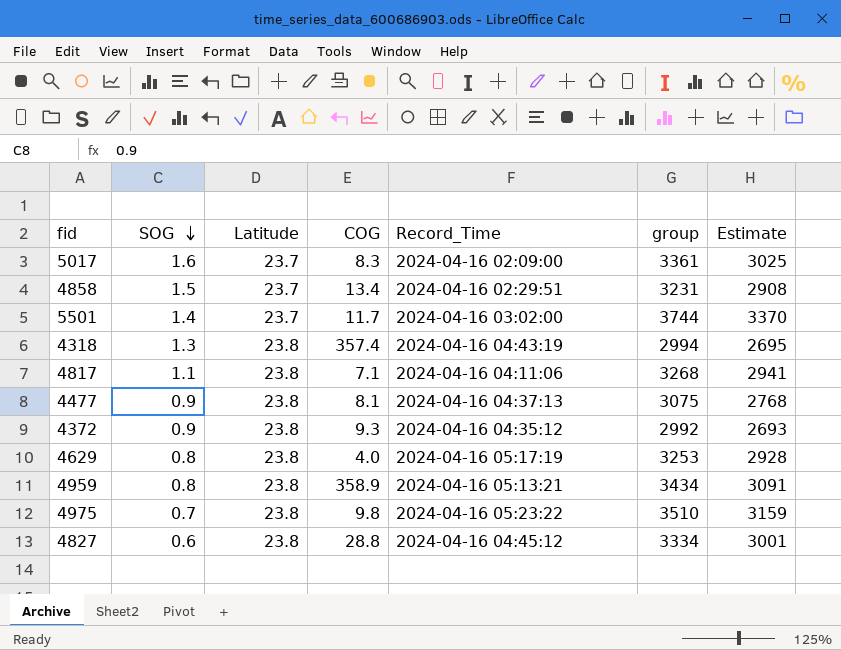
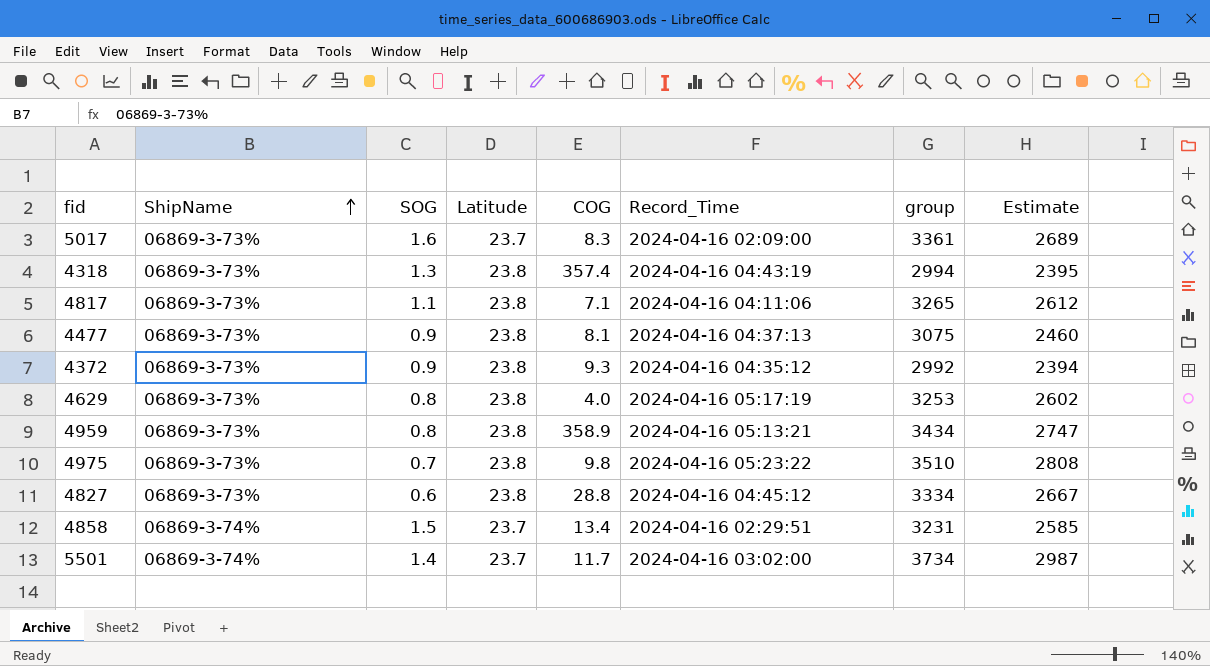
row order: SOG descending -> ShipName ascending
column ShipName | position: none -> 2
column Estimate | formula: [group] * 0.9 -> [group] * 0.8
4817 | group: 3268 -> 3265
5501 | group: 3744 -> 3734

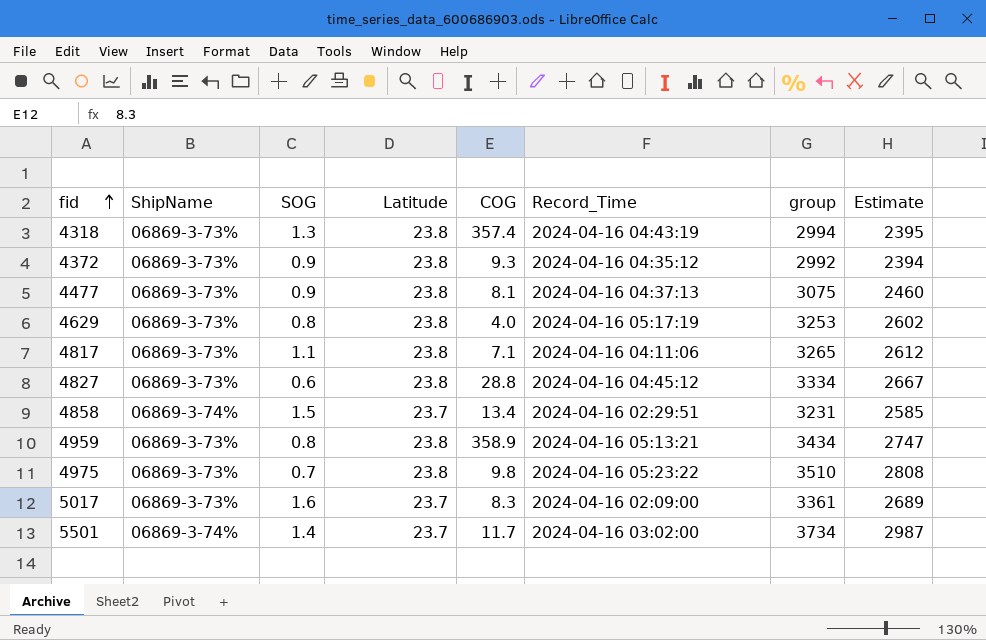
row order: ShipName ascending -> fid ascending

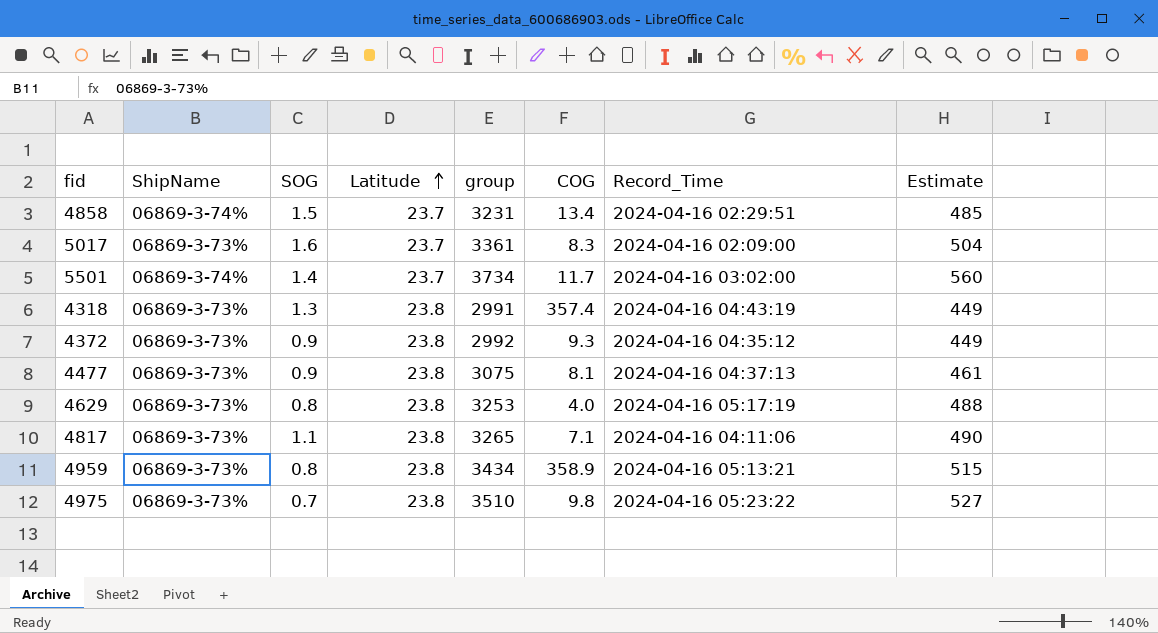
row order: fid ascending -> Latitude ascending
column group | position: 7 -> 5
column Estimate | formula: [group] * 0.8 -> [group] * 0.15
row 4827: 06869-3-73% | 0.6 | 23.8 | 28.8 | 2024-04-16 04:45:12 | 3334 | 2667 -> none
4318 | group: 2994 -> 2991

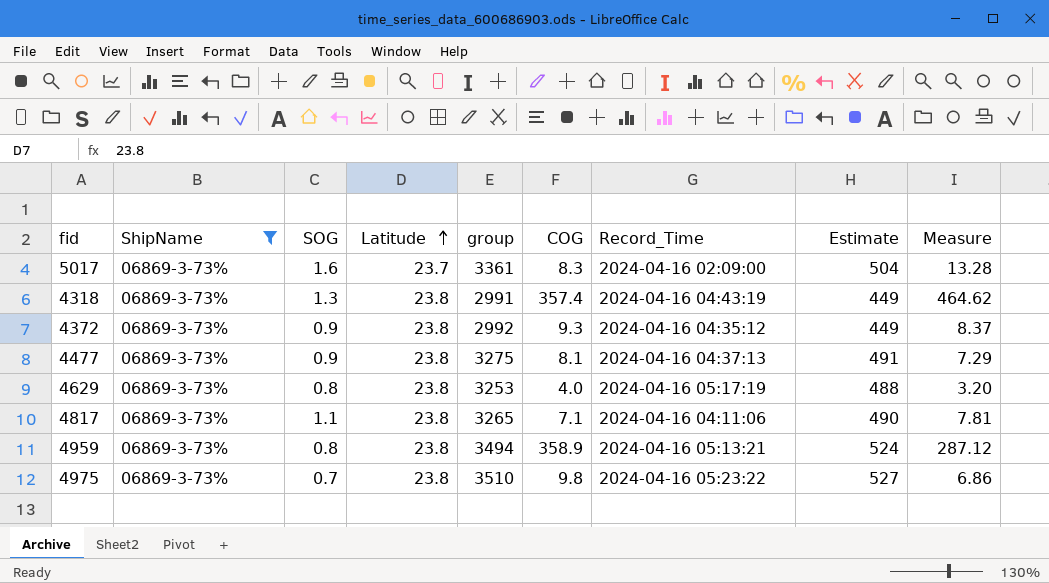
filter: none -> ShipName = 06869-3-73%
column Measure | formula: none -> [SOG] * [COG]
4477 | group: 3075 -> 3275
4477 | Estimate: 461 -> 491
4959 | group: 3434 -> 3494
4959 | Estimate: 515 -> 524

